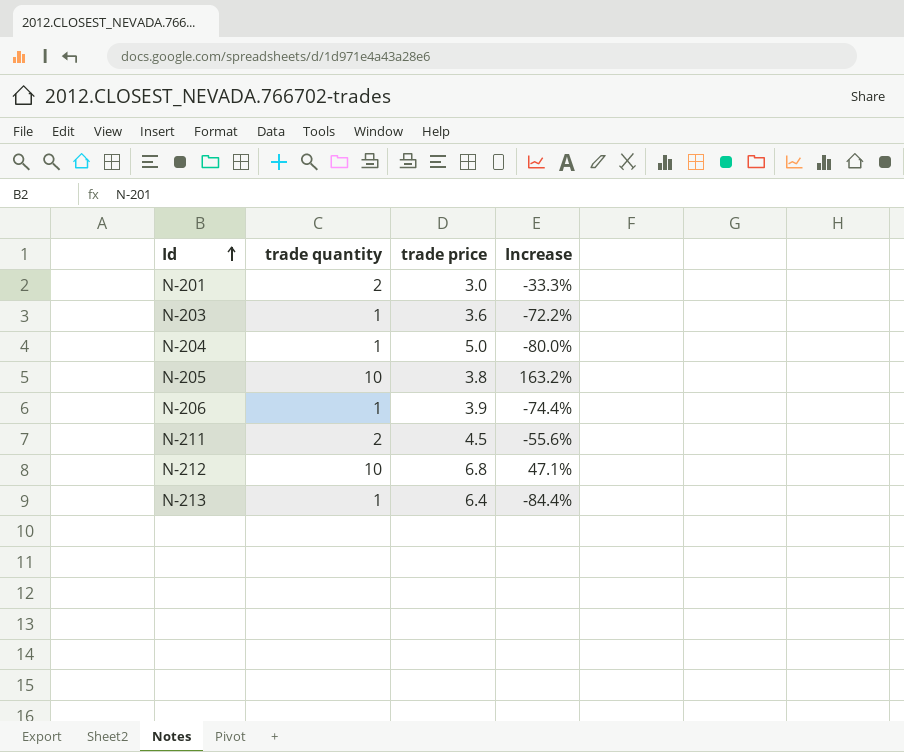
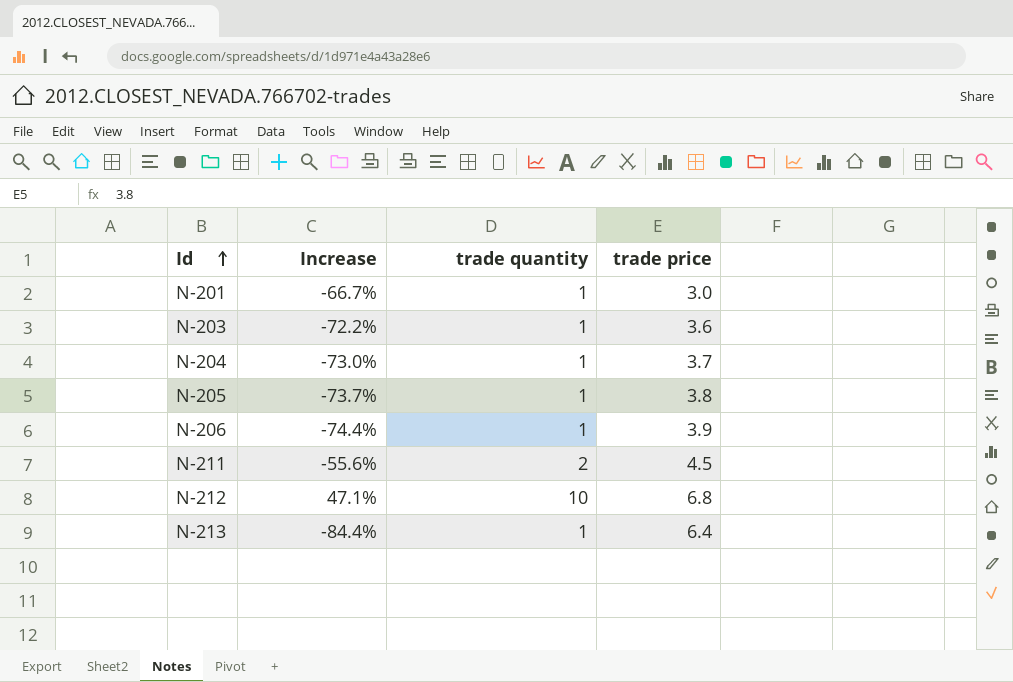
column Increase | position: 4 -> 2
N-201 | Increase: -33.3% -> -66.7%
N-201 | trade quantity: 2 -> 1
N-204 | Increase: -80.0% -> -73.0%
N-204 | trade price: 5.0 -> 3.7
N-205 | Increase: 163.2% -> -73.7%
N-205 | trade quantity: 10 -> 1

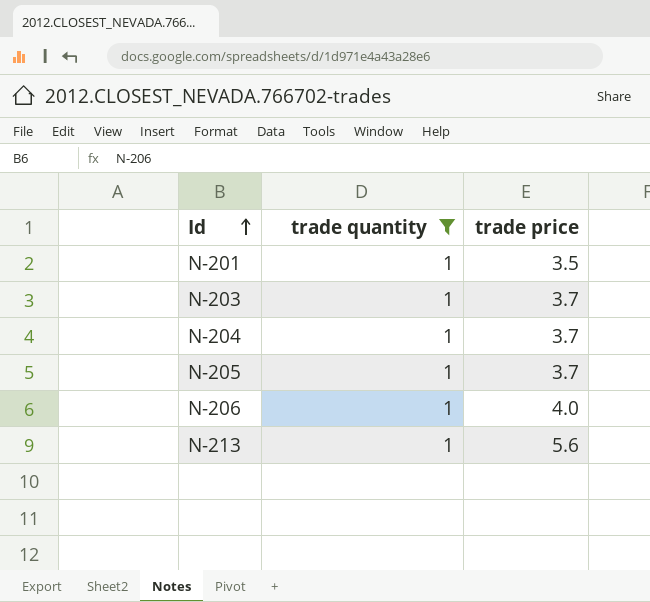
filter: none -> trade quantity = 1
column Increase | formula: ([trade quantity] - [trade price]) / [trade price] -> none
N-201 | trade price: 3.0 -> 3.5
N-203 | trade price: 3.6 -> 3.7
N-205 | trade price: 3.8 -> 3.7
N-206 | trade price: 3.9 -> 4.0
N-213 | trade price: 6.4 -> 5.6

